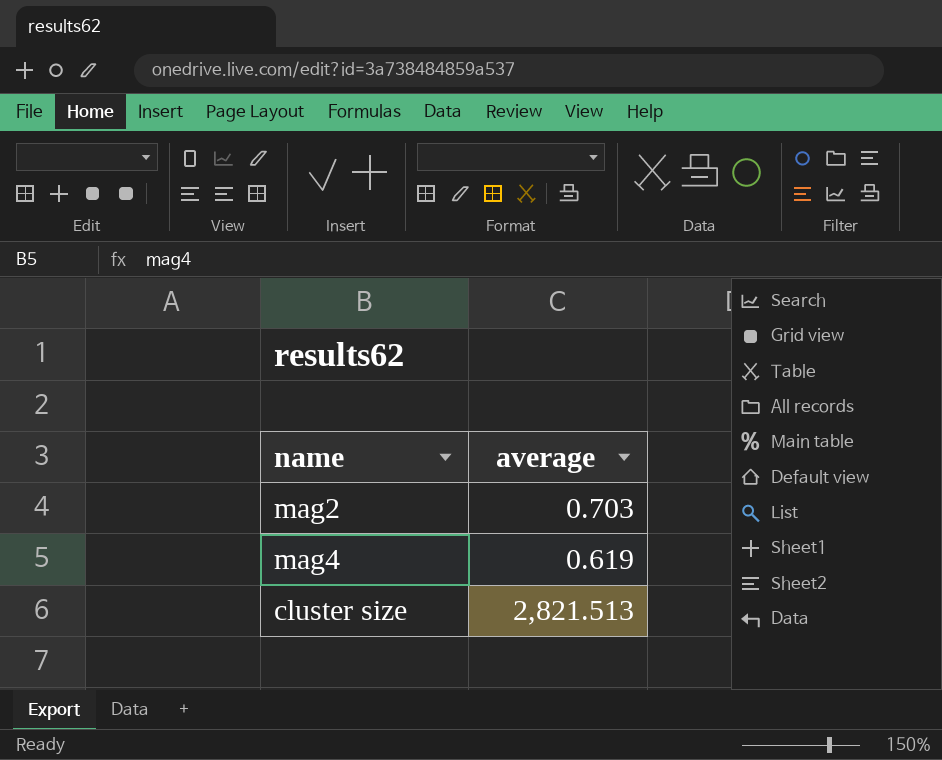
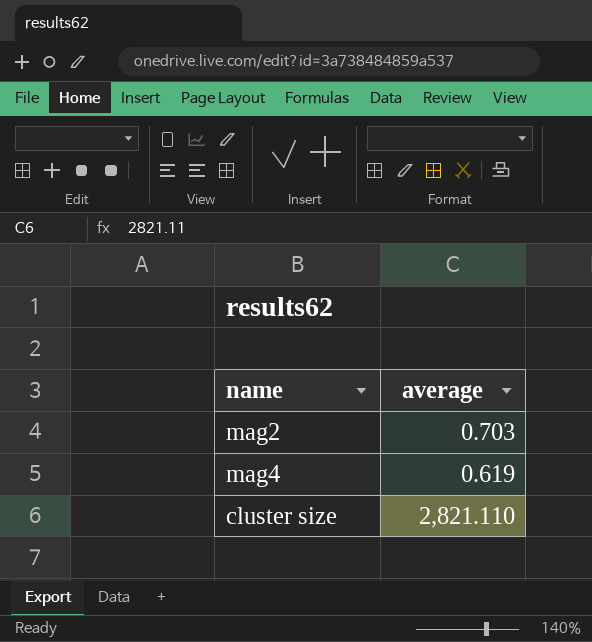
cluster size | average: 2,821.513 -> 2,821.110

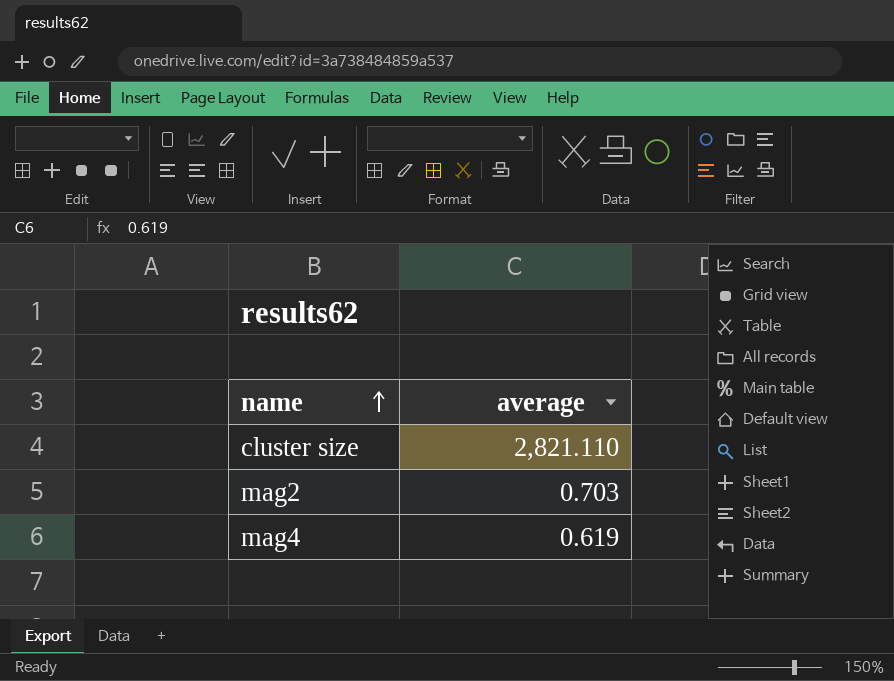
row order: none -> name ascending

